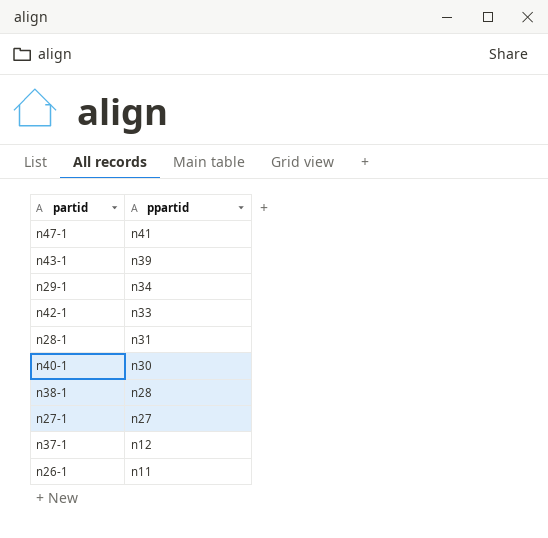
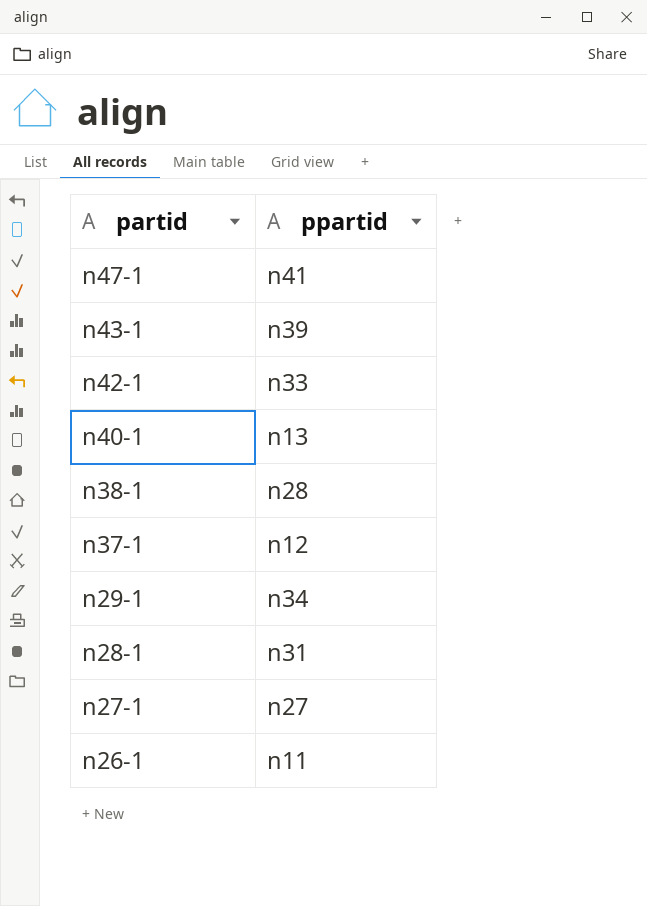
row order: ppartid descending -> partid descending
n40-1 | ppartid: n30 -> n13

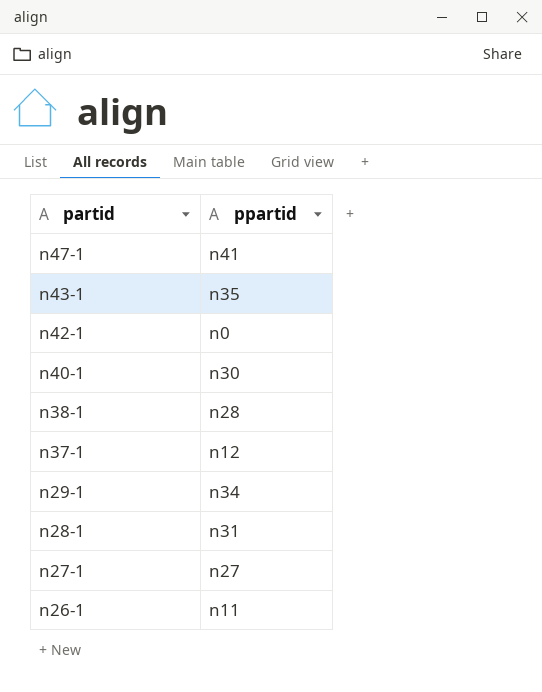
n43-1 | ppartid: n39 -> n35
n42-1 | ppartid: n33 -> n0
n40-1 | ppartid: n13 -> n30

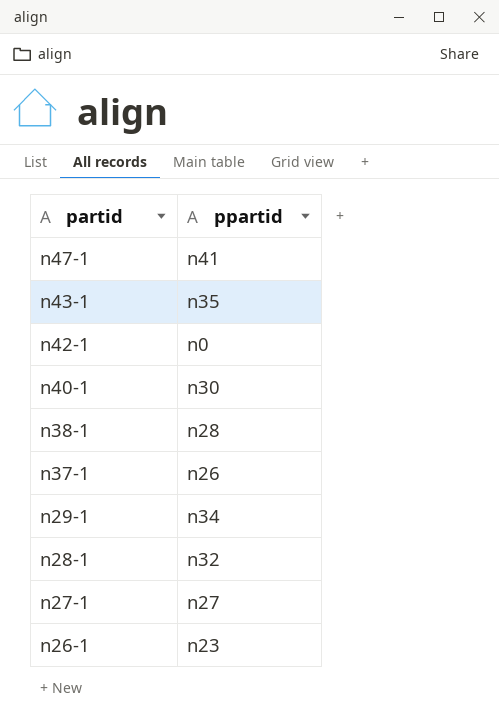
n37-1 | ppartid: n12 -> n26
n28-1 | ppartid: n31 -> n32
n26-1 | ppartid: n11 -> n23

